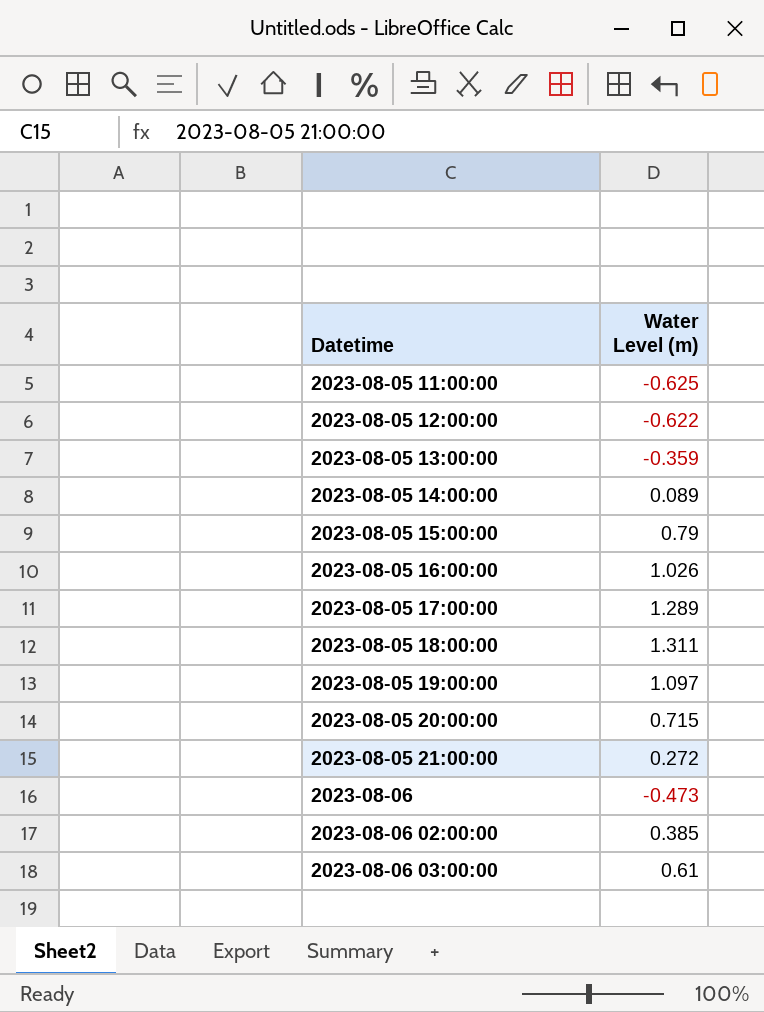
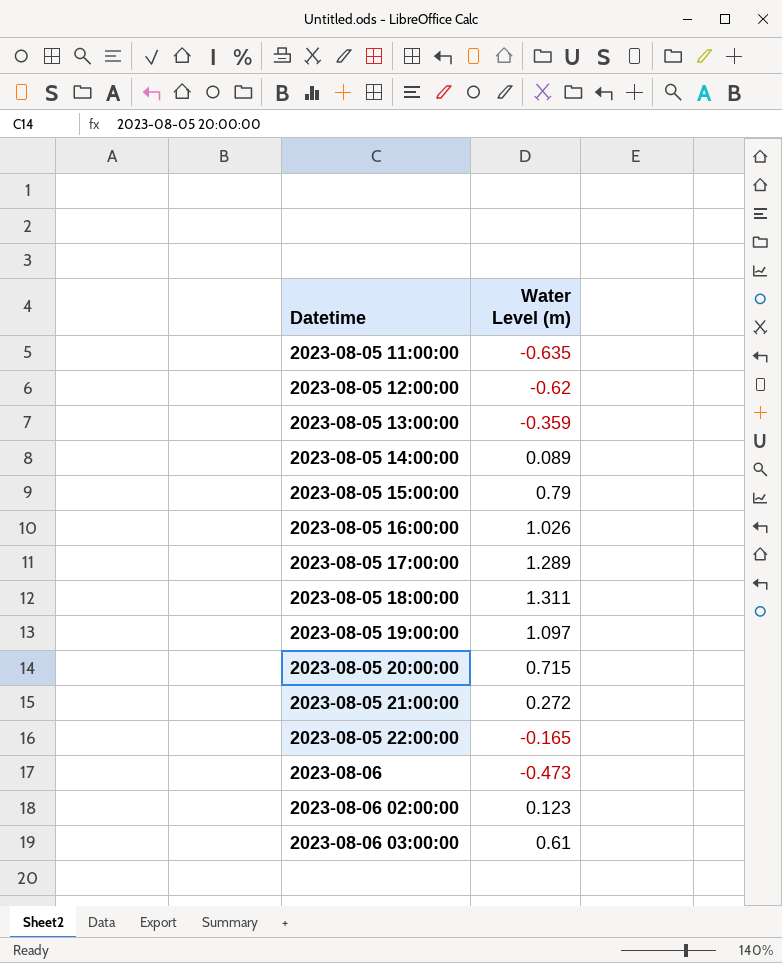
2023-08-05 11:00:00 | Water Level (m): -0.625 -> -0.635
2023-08-05 12:00:00 | Water Level (m): -0.622 -> -0.62
row 2023-08-05 22:00:00: none -> -0.165
2023-08-06 02:00:00 | Water Level (m): 0.385 -> 0.123

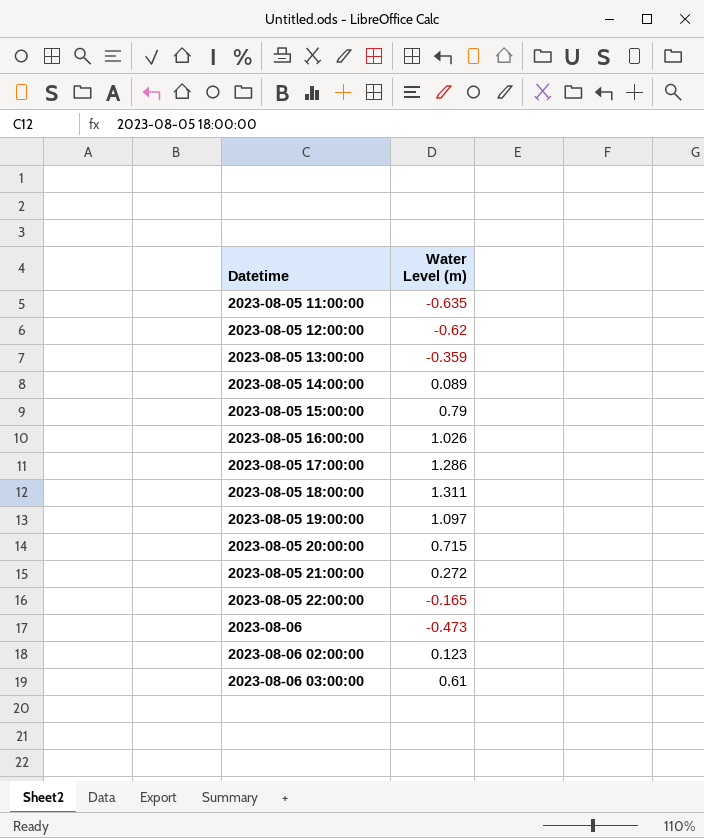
2023-08-05 17:00:00 | Water Level (m): 1.289 -> 1.286

